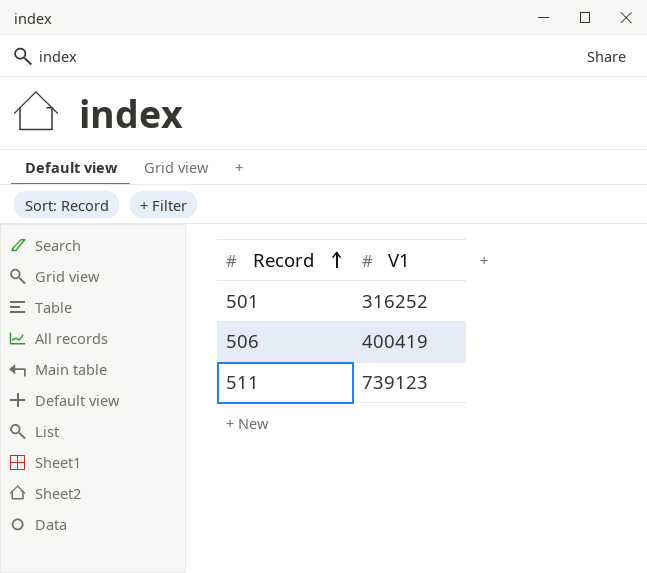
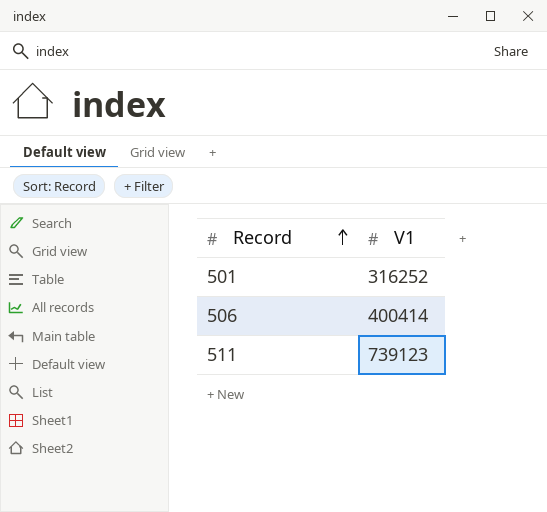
506 | V1: 400419 -> 400414

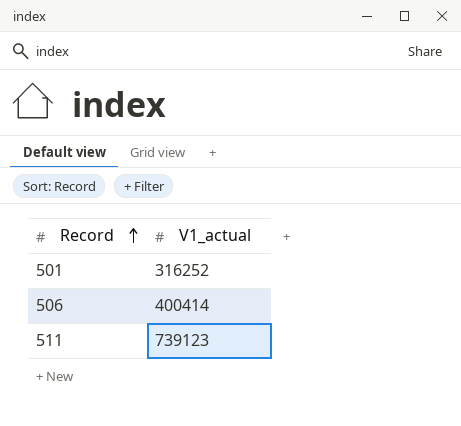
column name: V1 -> V1_actual

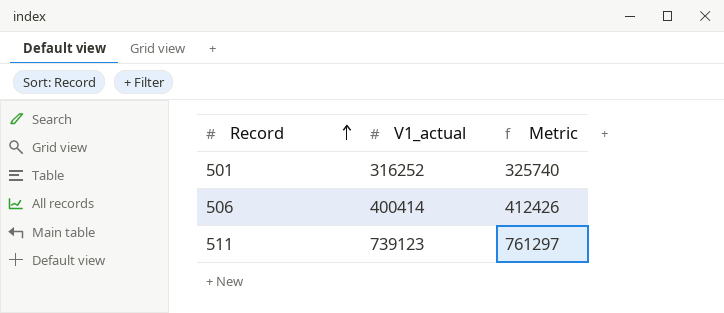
column Metric | formula: none -> [V1_actual] * 1.03

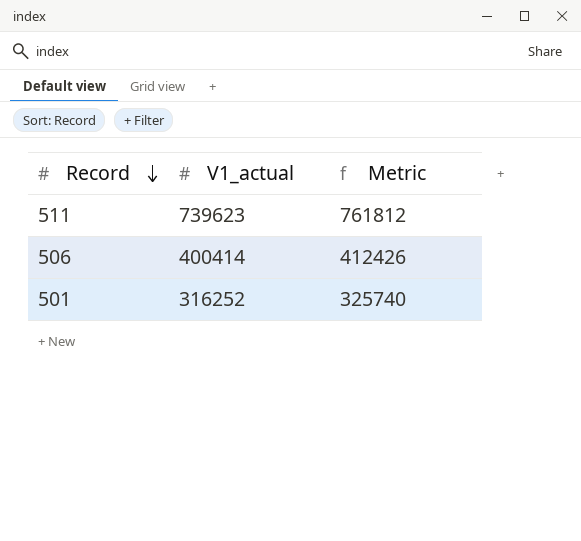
row order: Record ascending -> Record descending
511 | V1_actual: 739123 -> 739623
511 | Metric: 761297 -> 761812

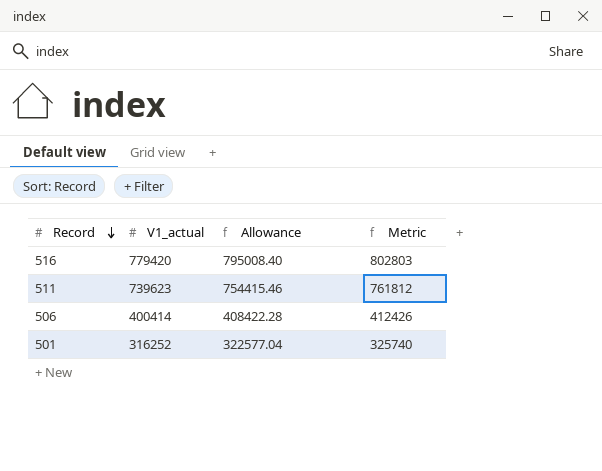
column Allowance | formula: none -> [V1_actual] * 1.02
row 516: none -> 779420 | 795008.40 | 802803

